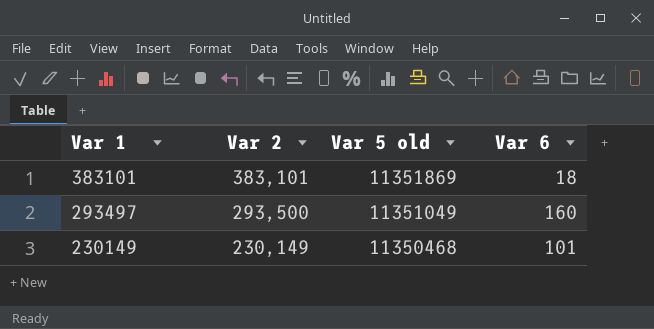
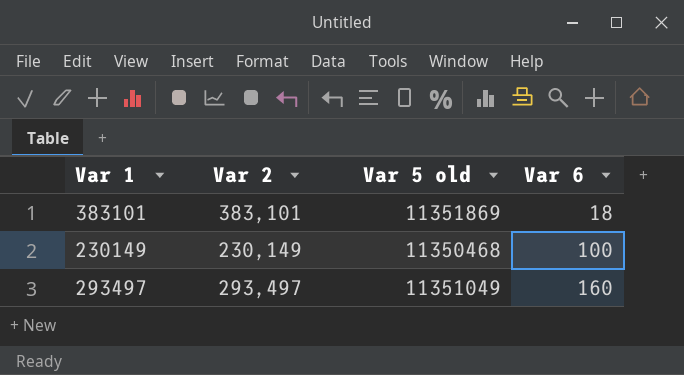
row order: Var 1 descending -> Var 6 ascending
230149 | Var 6: 101 -> 100
293497 | Var 2: 293,500 -> 293,497

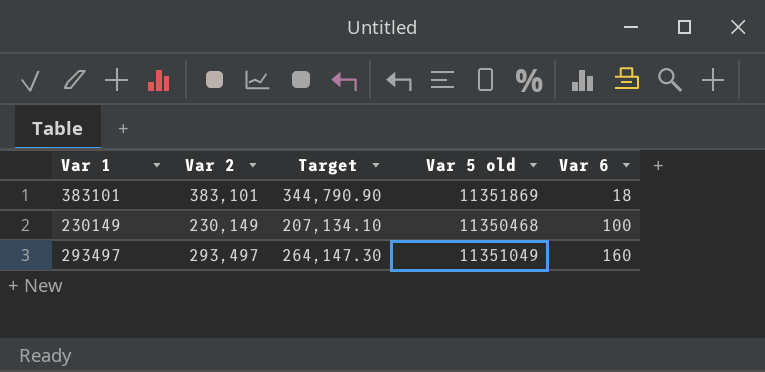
column Target | formula: none -> [Var 2] * 0.9

